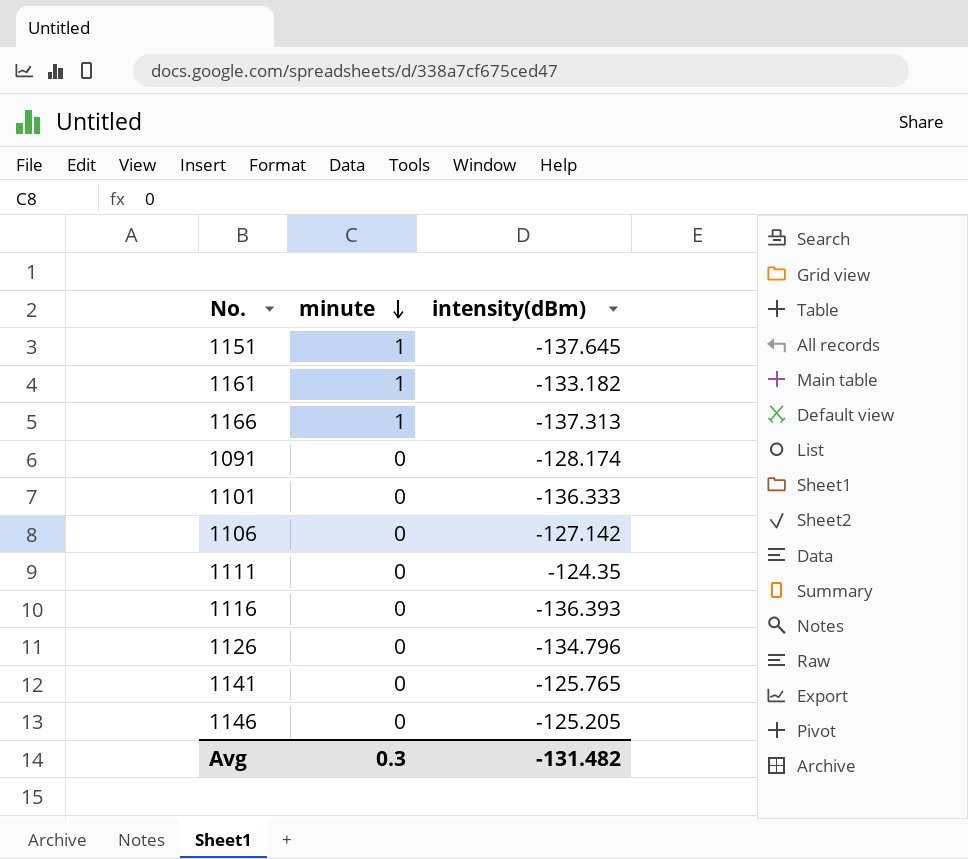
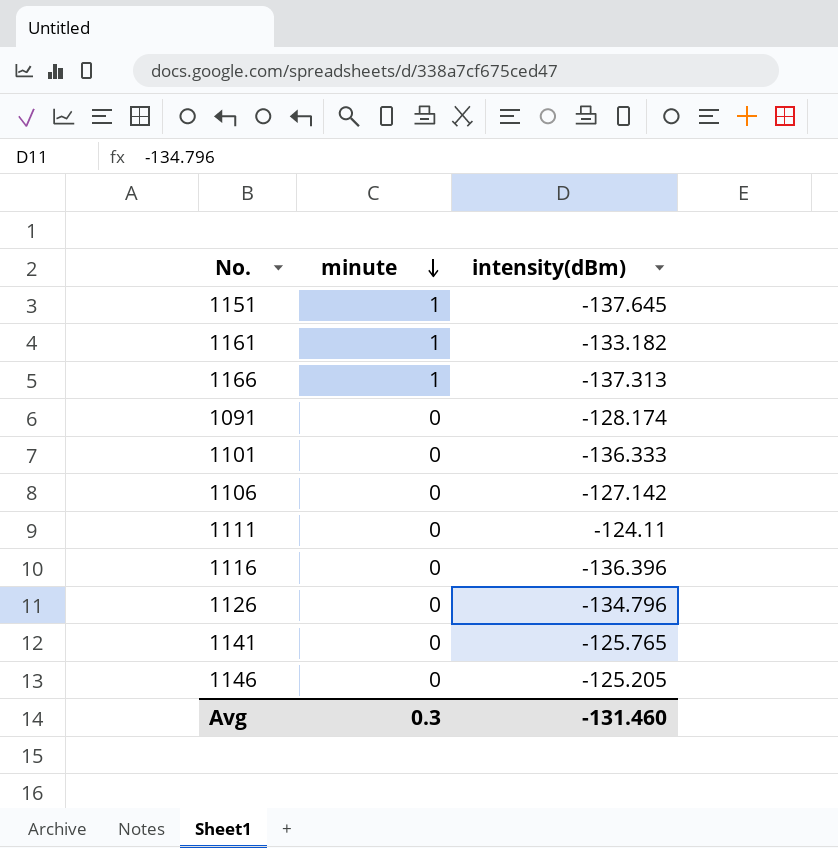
1111 | intensity(dBm): -124.35 -> -124.11
1116 | intensity(dBm): -136.393 -> -136.396
Avg | intensity(dBm): -131.482 -> -131.460

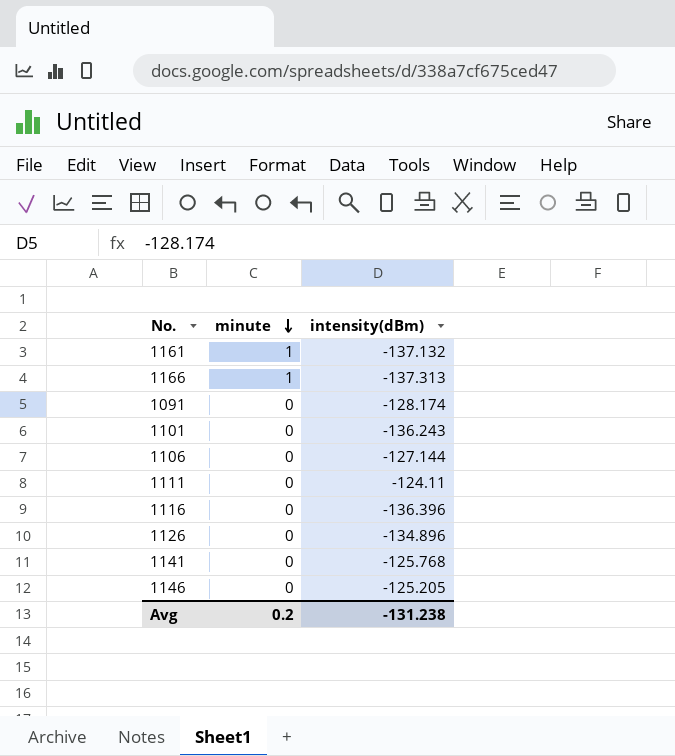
row 1151: 1 | -137.645 -> none
1161 | intensity(dBm): -133.182 -> -137.132
1101 | intensity(dBm): -136.333 -> -136.243
1106 | intensity(dBm): -127.142 -> -127.144
1126 | intensity(dBm): -134.796 -> -134.896
1141 | intensity(dBm): -125.765 -> -125.768
Avg | minute: 0.3 -> 0.2
Avg | intensity(dBm): -131.460 -> -131.238

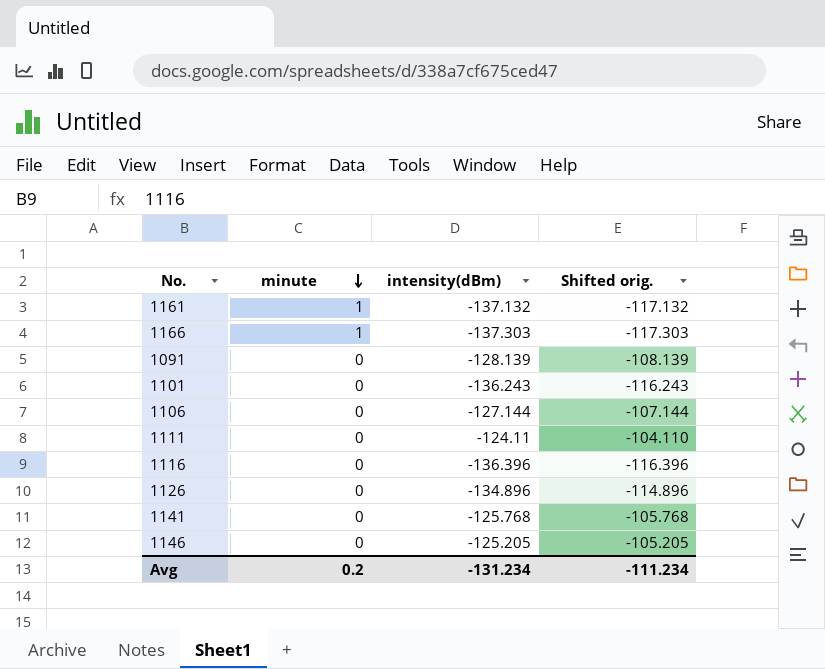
column Shifted orig. | formula: none -> [intensity(dBm)] + 20
1166 | intensity(dBm): -137.313 -> -137.303
1091 | intensity(dBm): -128.174 -> -128.139
Avg | intensity(dBm): -131.238 -> -131.234

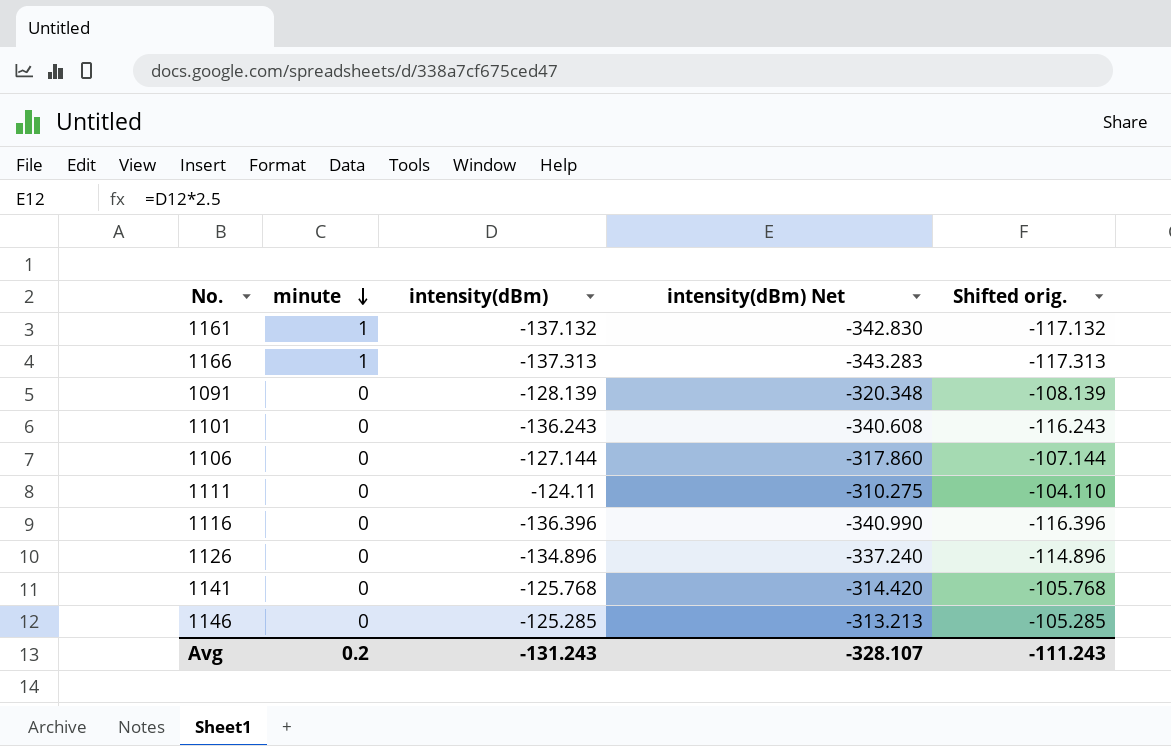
column intensity(dBm) Net | formula: none -> [intensity(dBm)] * 2.5
1166 | intensity(dBm): -137.303 -> -137.313
1166 | Shifted orig.: -117.303 -> -117.313
1146 | intensity(dBm): -125.205 -> -125.285
1146 | Shifted orig.: -105.205 -> -105.285
Avg | intensity(dBm): -131.234 -> -131.243
Avg | Shifted orig.: -111.234 -> -111.243

